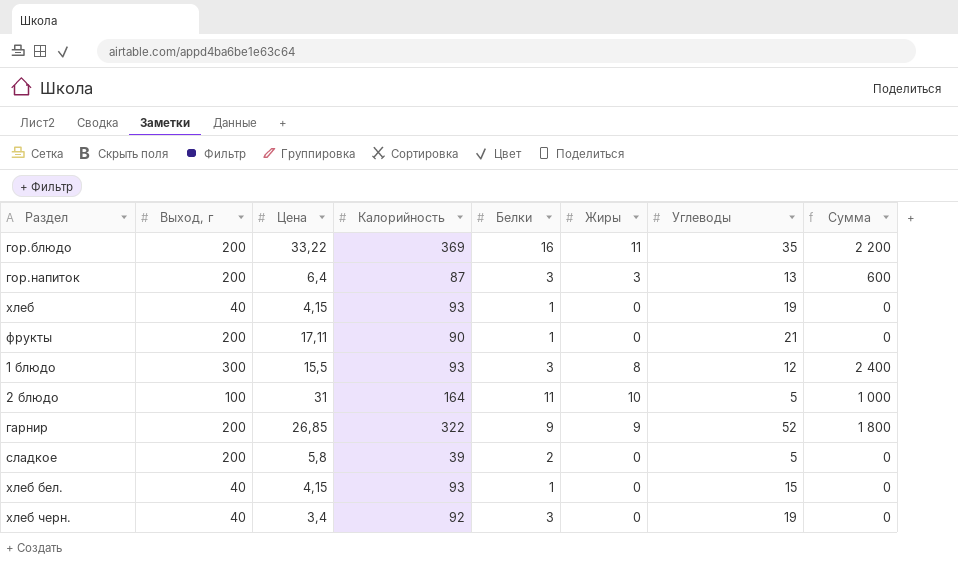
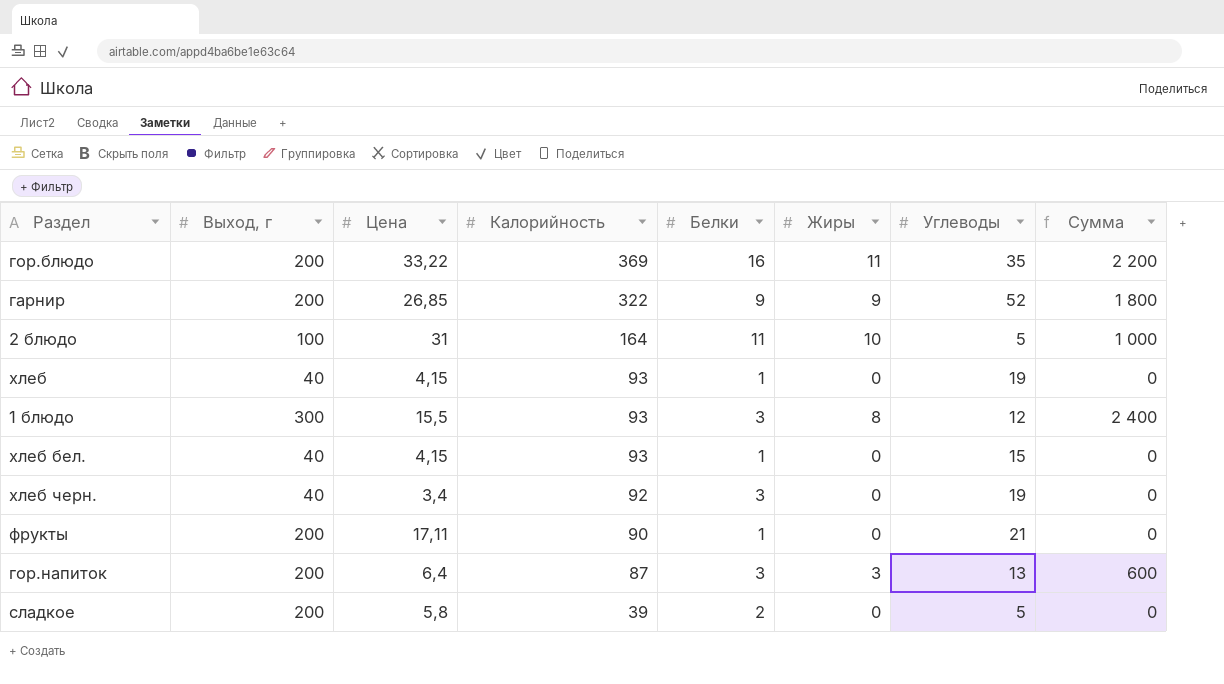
row order: none -> Калорийность descending

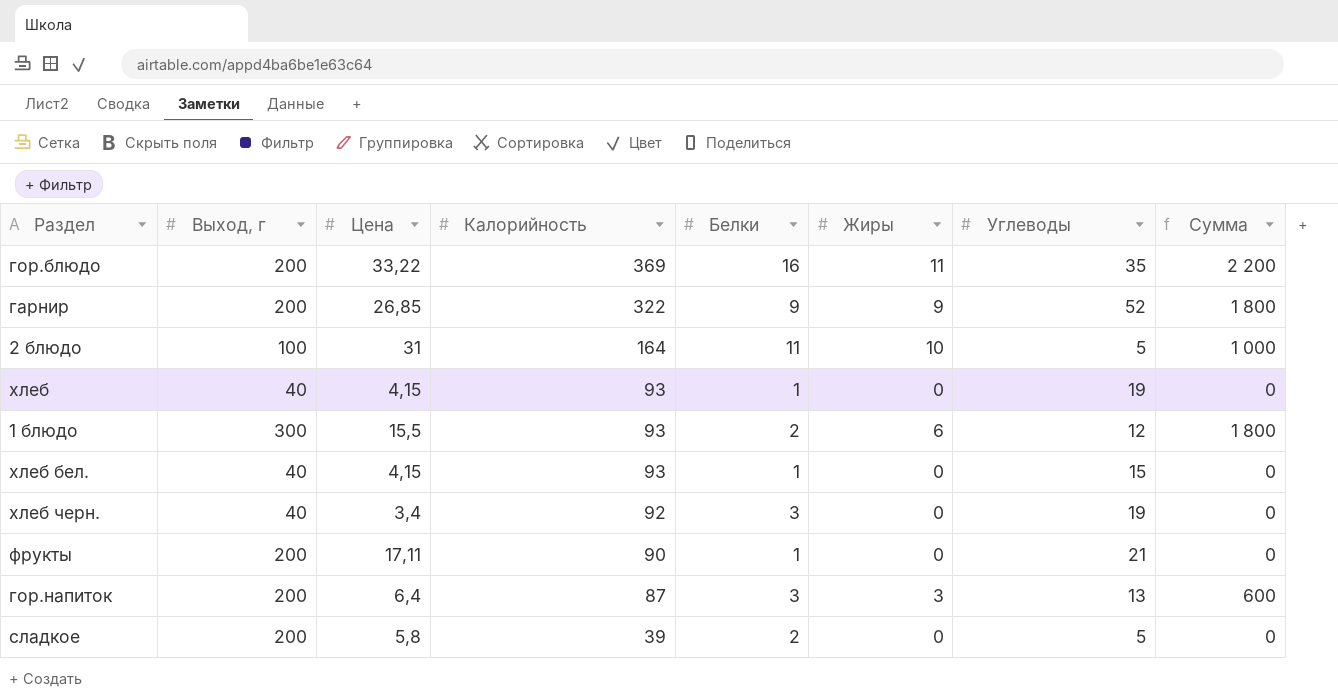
1 блюдо | Белки: 3 -> 2
1 блюдо | Жиры: 8 -> 6
1 блюдо | Сумма: 2 400 -> 1 800

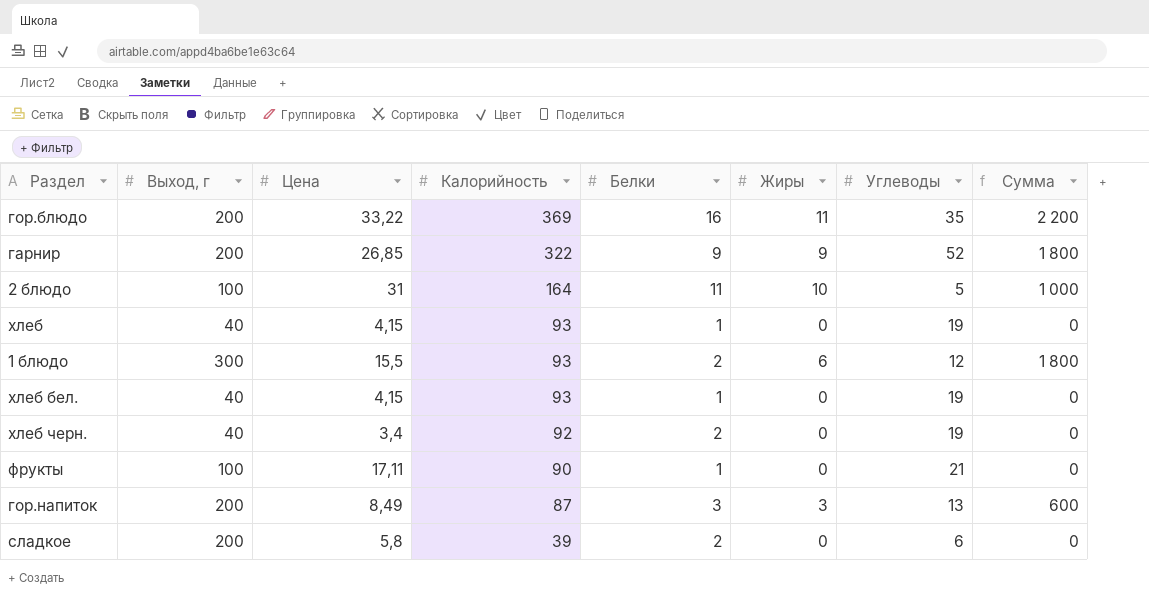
хлеб бел. | Углеводы: 15 -> 19
хлеб черн. | Белки: 3 -> 2
фрукты | Выход, г: 200 -> 100
гор.напиток | Цена: 6,4 -> 8,49
сладкое | Углеводы: 5 -> 6

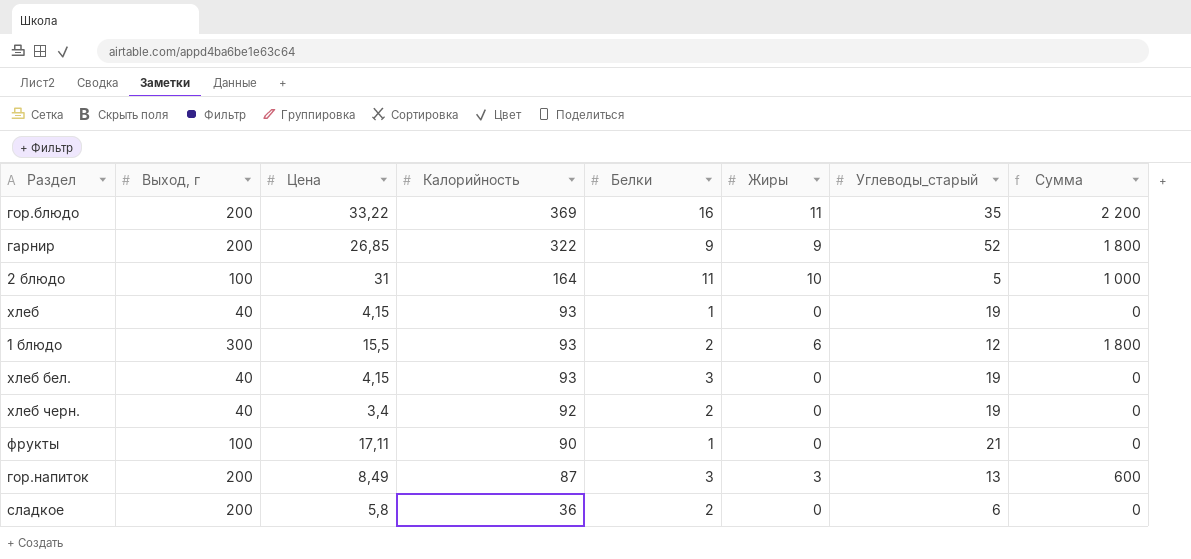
column name: Углеводы -> Углеводы_старый
хлеб бел. | Белки: 1 -> 3
сладкое | Калорийность: 39 -> 36

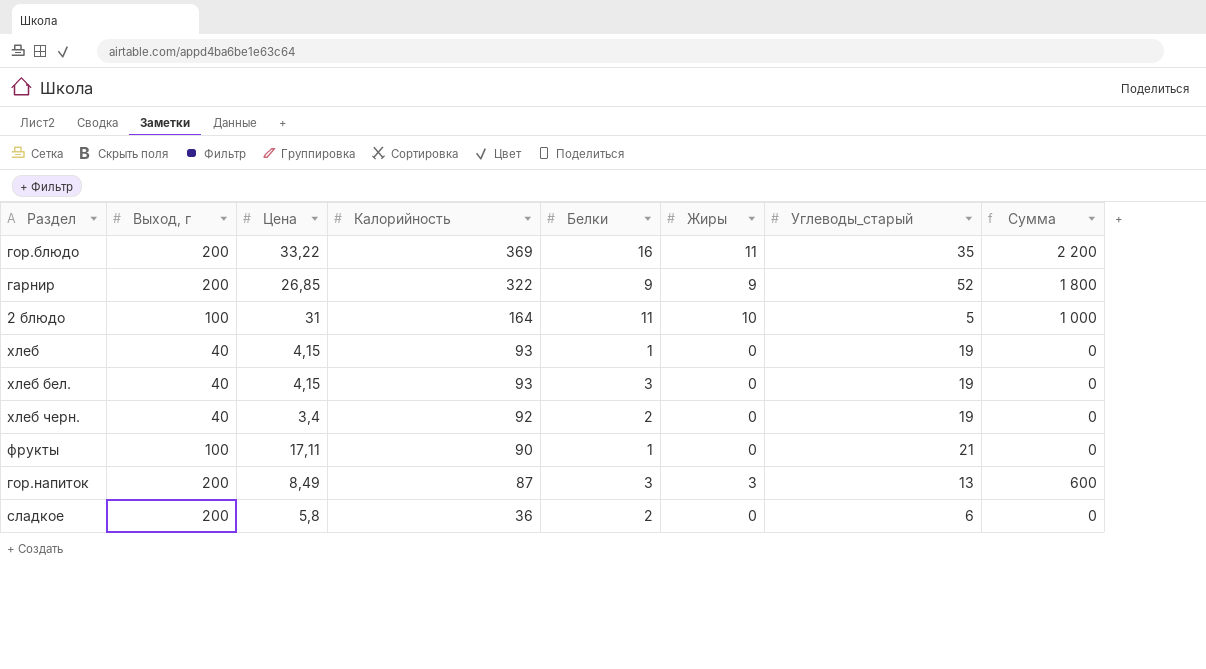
row 1 блюдо: 300 | 15,5 | 93 | 2 | 6 | 12 | 1 800 -> none

